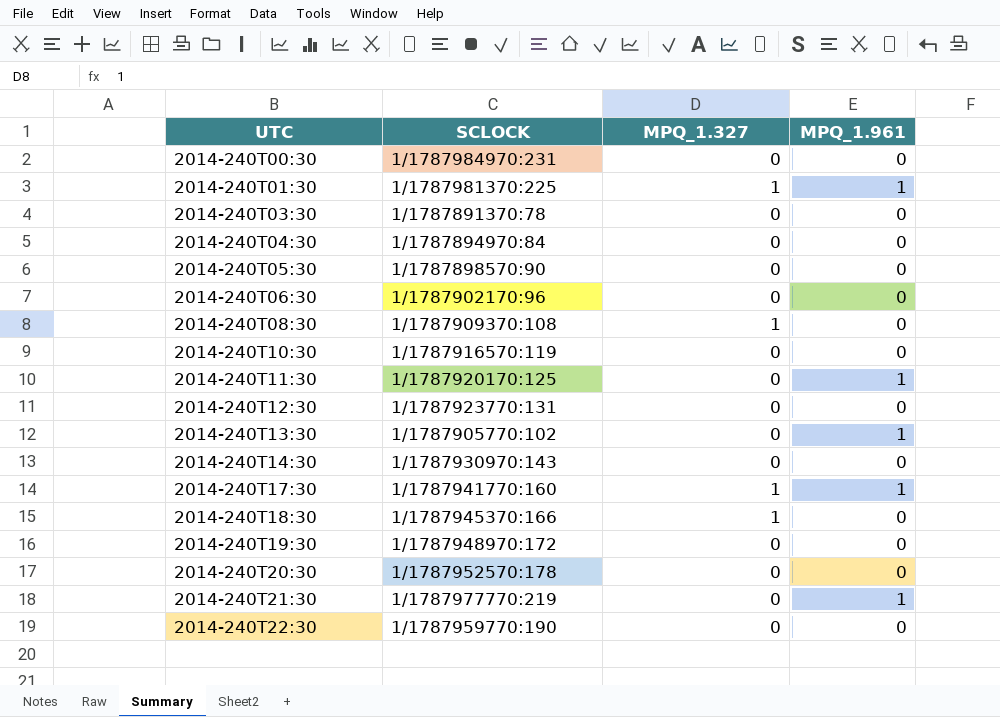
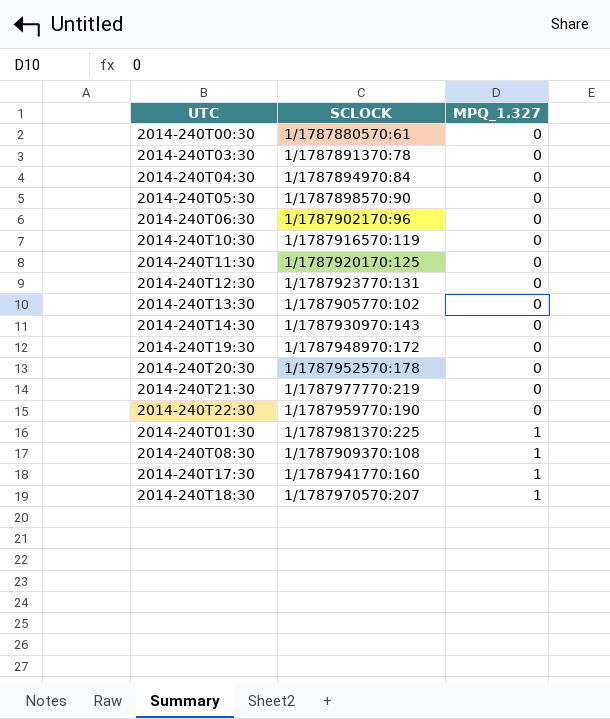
row order: UTC ascending -> MPQ_1.327 ascending
column MPQ_1.961 | position: 4 -> none
2014-240T00:30 | SCLOCK: 1/1787984970:231 -> 1/1787880570:61
2014-240T18:30 | SCLOCK: 1/1787945370:166 -> 1/1787970570:207

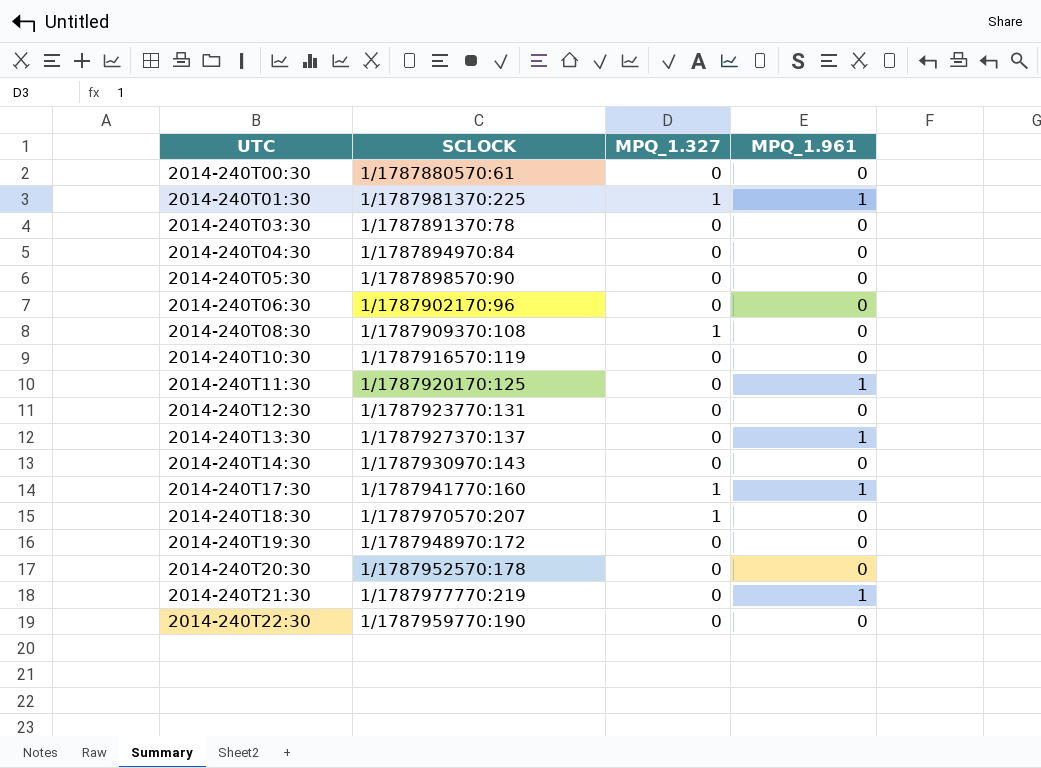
row order: MPQ_1.327 ascending -> UTC ascending
column MPQ_1.961 | position: none -> 4
2014-240T13:30 | SCLOCK: 1/1787905770:102 -> 1/1787927370:137

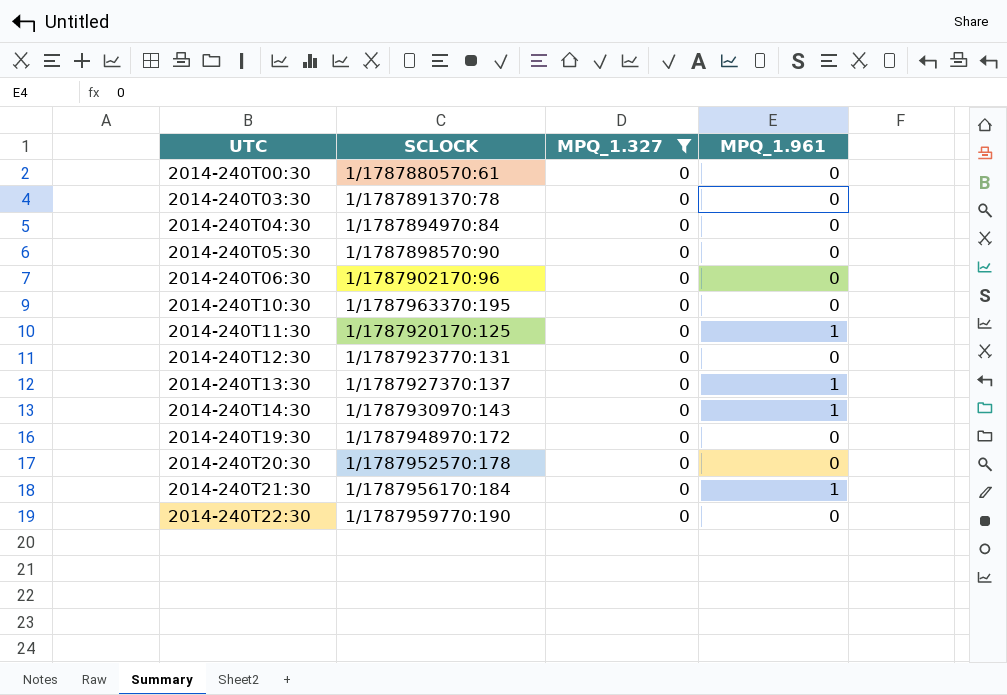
filter: none -> MPQ_1.327 = 0
2014-240T10:30 | SCLOCK: 1/1787916570:119 -> 1/1787963370:195
2014-240T14:30 | MPQ_1.961: 0 -> 1
2014-240T21:30 | SCLOCK: 1/1787977770:219 -> 1/1787956170:184

